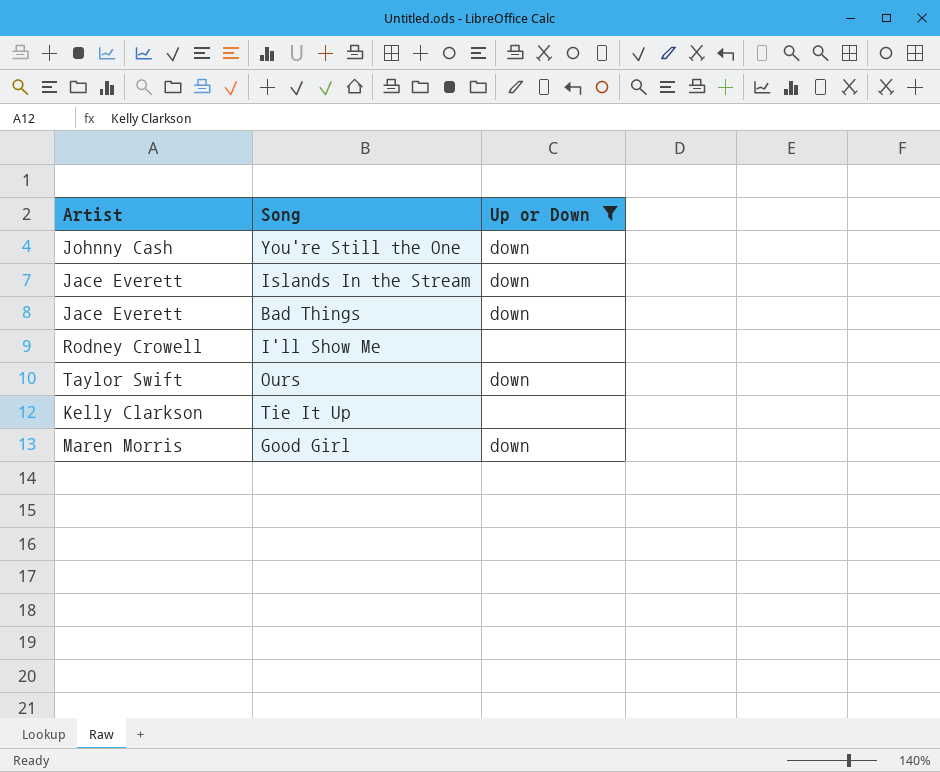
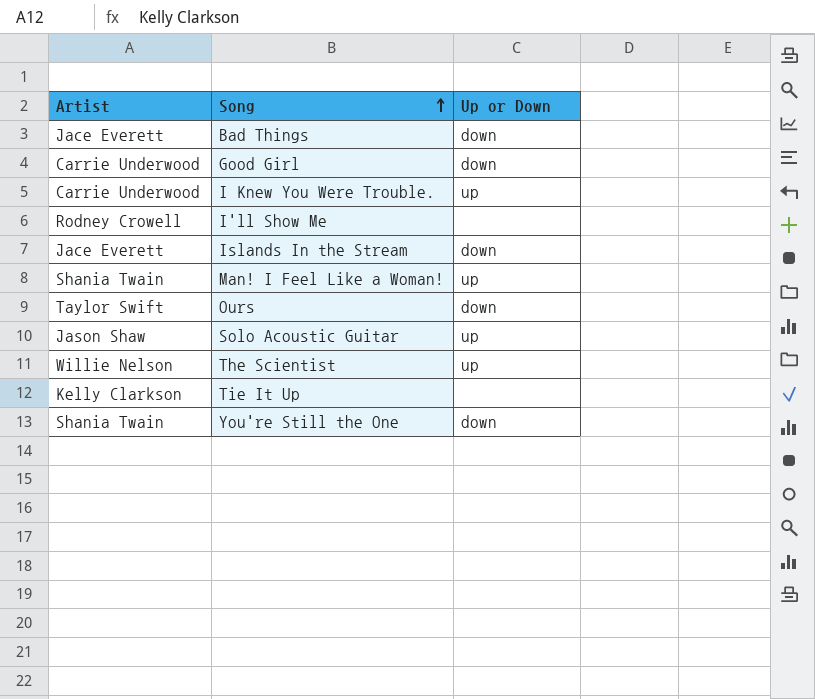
filter: Up or Down != up -> none
row order: none -> Song ascending
Good Girl | Artist: Maren Morris -> Carrie Underwood
You're Still the One | Artist: Johnny Cash -> Shania Twain

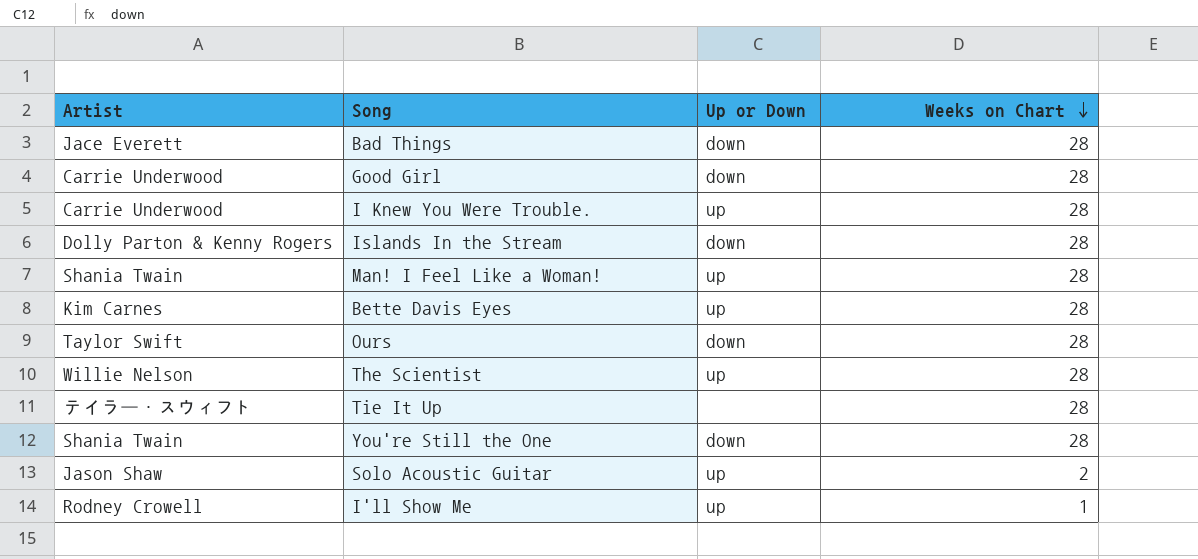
row order: Song ascending -> Weeks on Chart descending
column Weeks on Chart | position: none -> 4
Islands In the Stream | Artist: Jace Everett -> Dolly Parton & Kenny Rogers
row Bette Davis Eyes: none -> Kim Carnes | up | 28
Tie It Up | Artist: Kelly Clarkson -> テイラー・スウィフト
I'll Show Me | Up or Down: none -> up

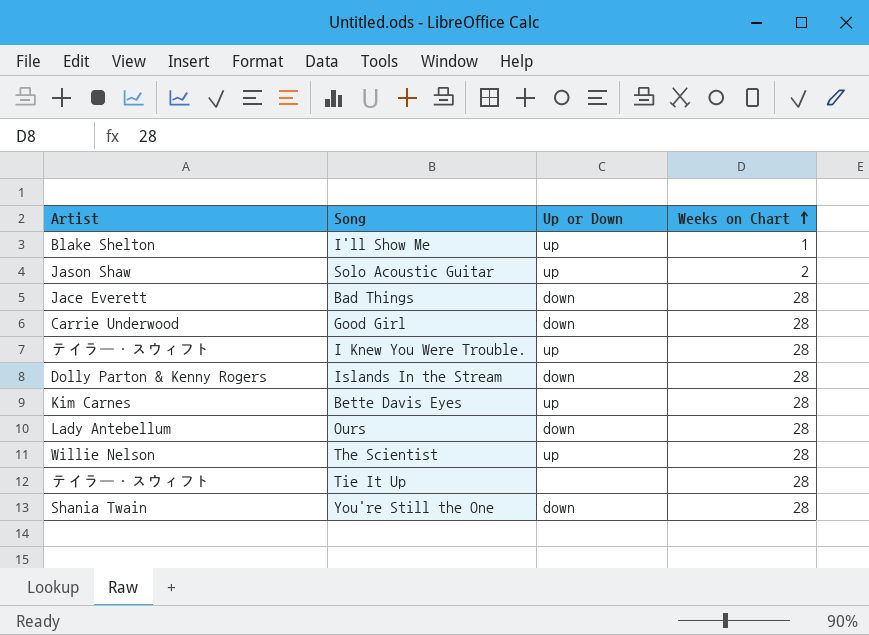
row order: Weeks on Chart descending -> Weeks on Chart ascending
row Man! I Feel Like a Woman!: Shania Twain | up | 28 -> none
I'll Show Me | Artist: Rodney Crowell -> Blake Shelton
I Knew You Were Trouble. | Artist: Carrie Underwood -> テイラー・スウィフト
Ours | Artist: Taylor Swift -> Lady Antebellum

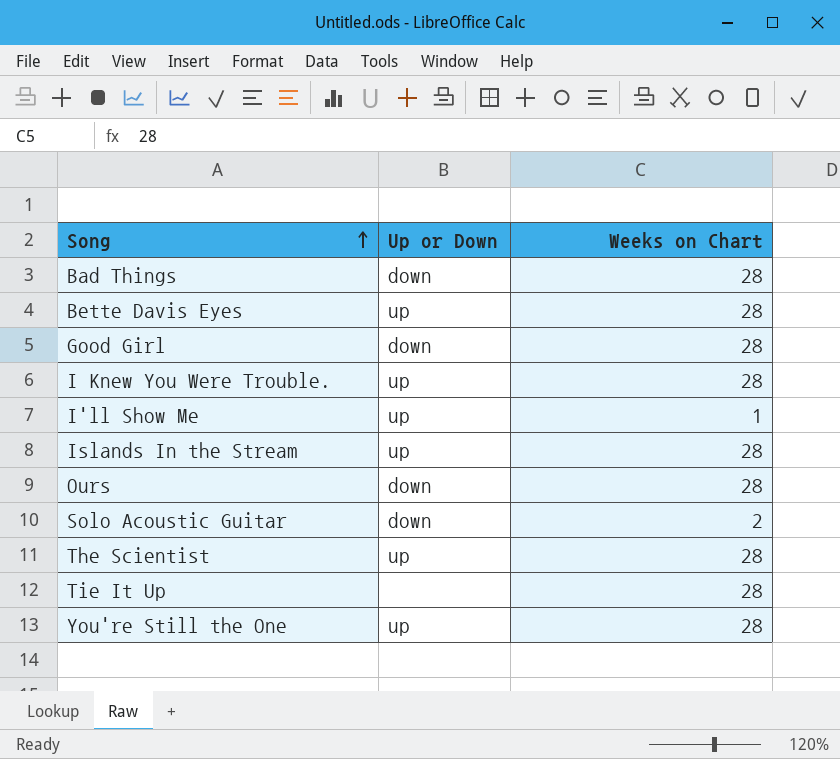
row order: Weeks on Chart ascending -> Song ascending
column Artist | position: 1 -> none
Islands In the Stream | Up or Down: down -> up
Solo Acoustic Guitar | Up or Down: up -> down
You're Still the One | Up or Down: down -> up

